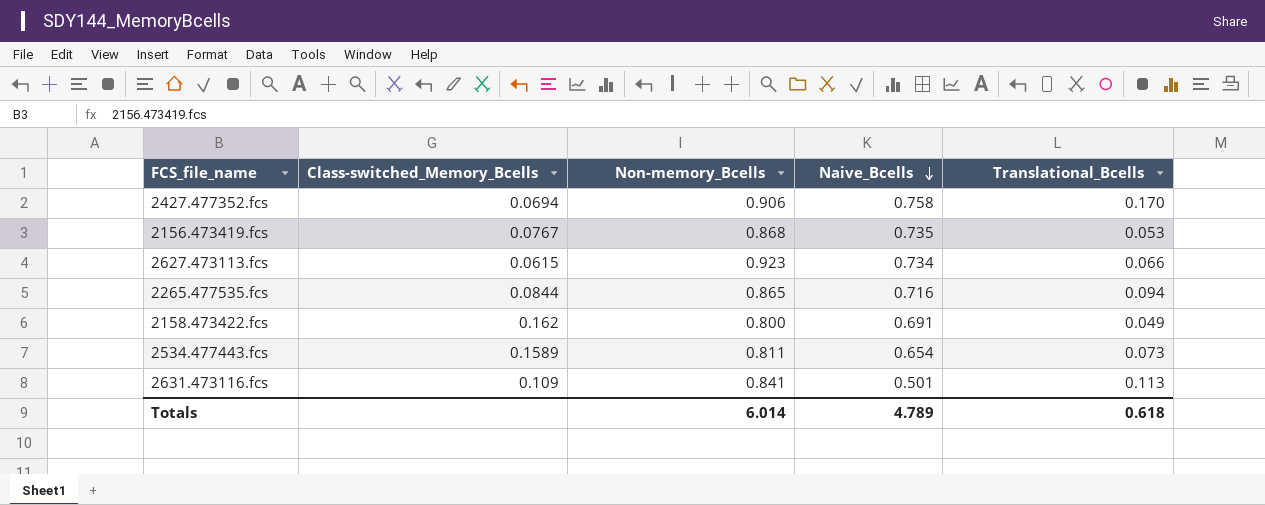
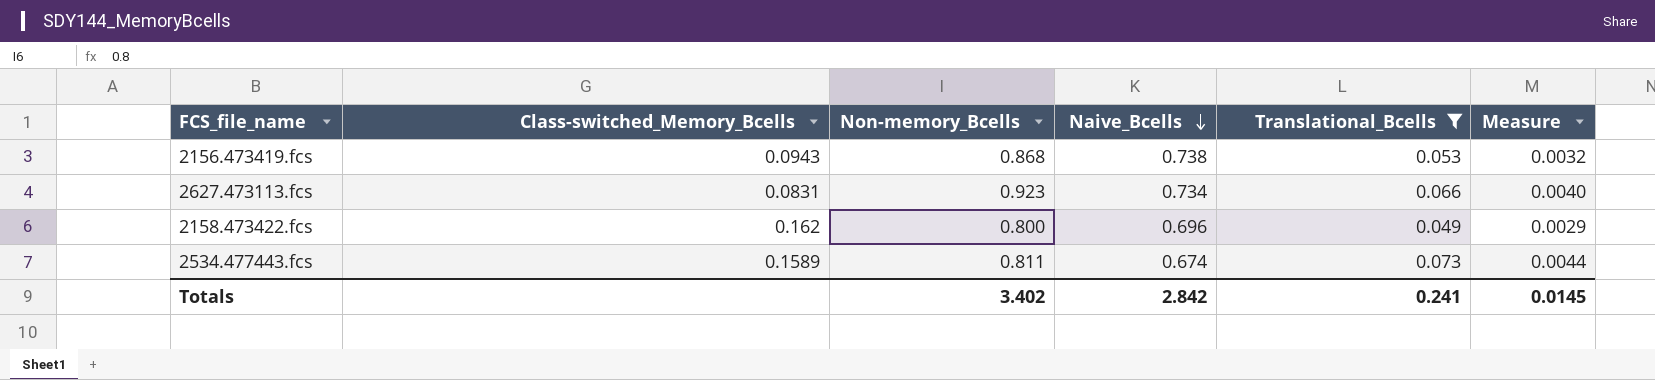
filter: none -> Translational_Bcells <= 0.073
column Measure | formula: none -> [Translational_Bcells] * 0.06
2156.473419.fcs | Class-switched_Memory_Bcells: 0.0767 -> 0.0943
2156.473419.fcs | Naive_Bcells: 0.735 -> 0.738
2627.473113.fcs | Class-switched_Memory_Bcells: 0.0615 -> 0.0831
2158.473422.fcs | Naive_Bcells: 0.691 -> 0.696
2534.477443.fcs | Naive_Bcells: 0.654 -> 0.674
Totals | Non-memory_Bcells: 6.014 -> 3.402
Totals | Naive_Bcells: 4.789 -> 2.842
Totals | Translational_Bcells: 0.618 -> 0.241

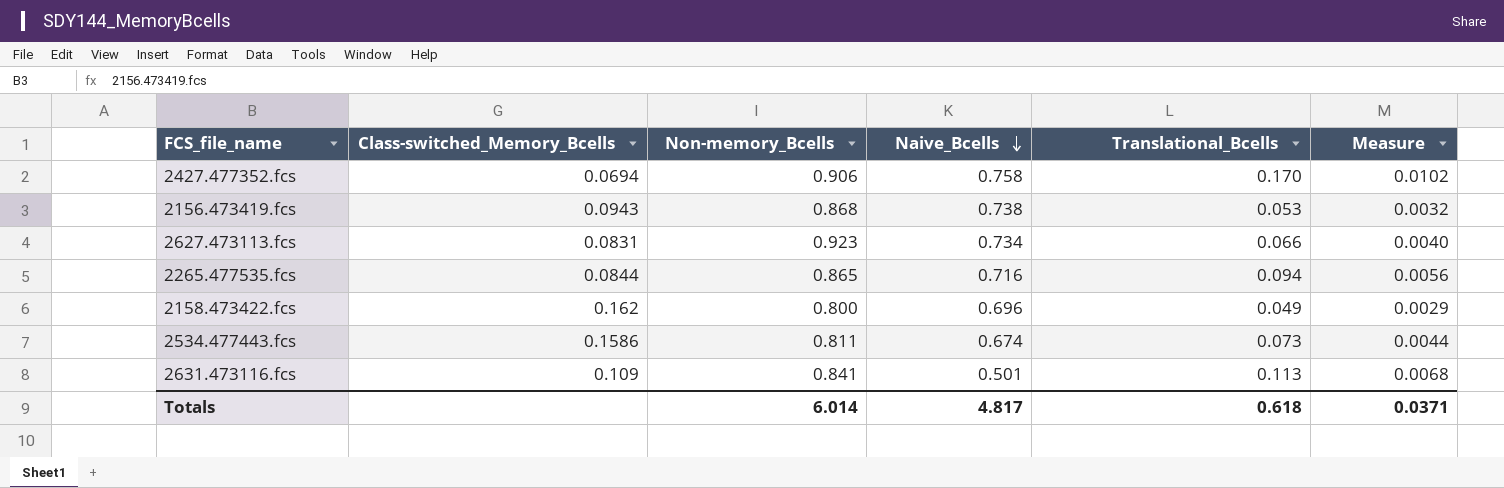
filter: Translational_Bcells <= 0.073 -> none
2534.477443.fcs | Class-switched_Memory_Bcells: 0.1589 -> 0.1586
Totals | Non-memory_Bcells: 3.402 -> 6.014
Totals | Naive_Bcells: 2.842 -> 4.817
Totals | Translational_Bcells: 0.241 -> 0.618
Totals | Measure: 0.0145 -> 0.0371

